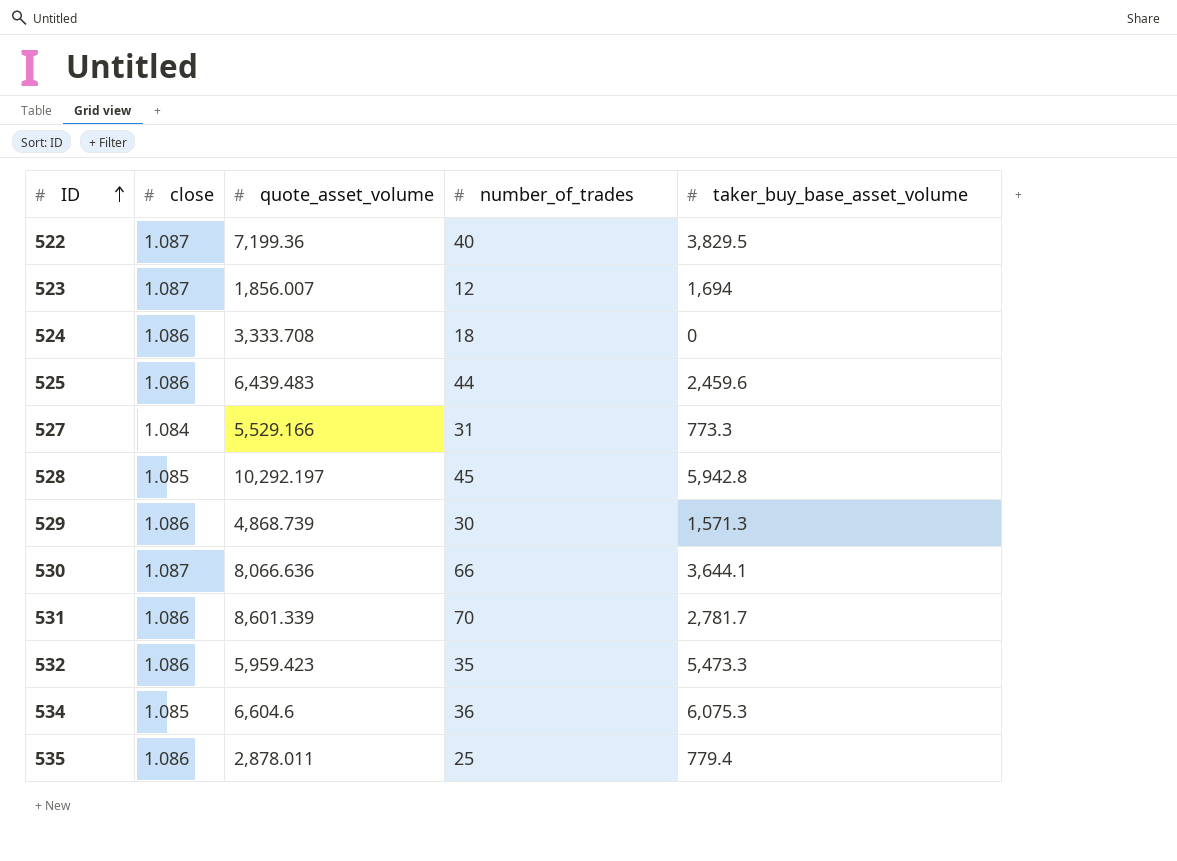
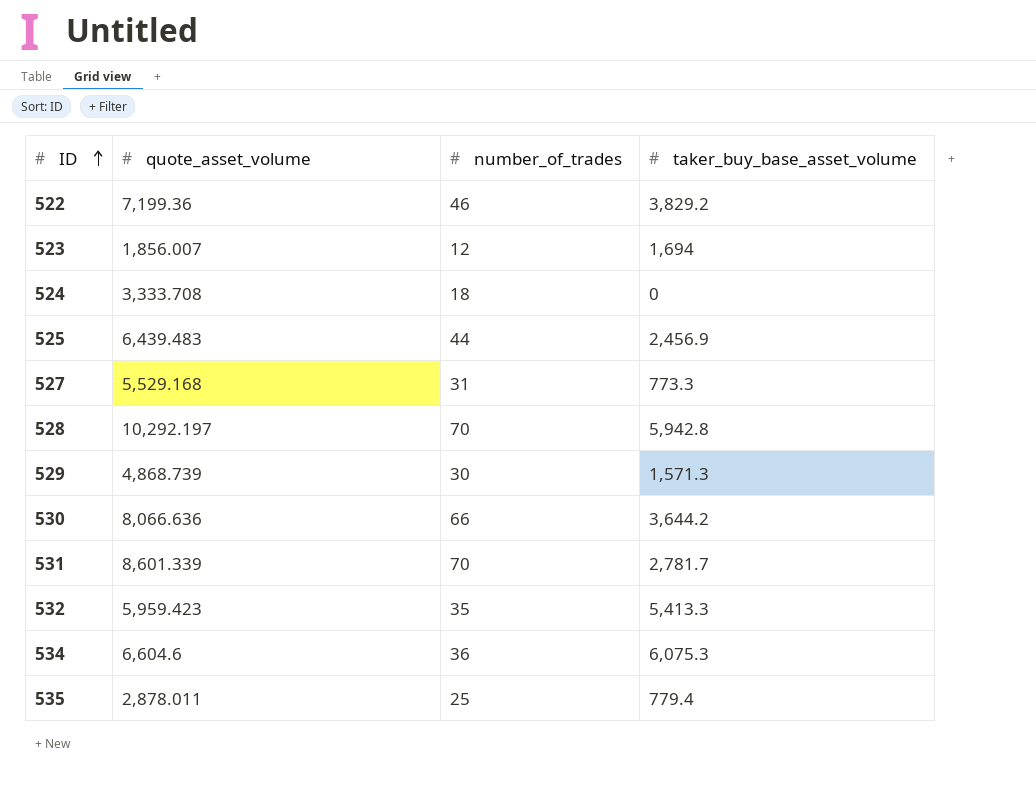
column close | position: 2 -> none
522 | number_of_trades: 40 -> 46
522 | taker_buy_base_asset_volume: 3,829.5 -> 3,829.2
525 | taker_buy_base_asset_volume: 2,459.6 -> 2,456.9
527 | quote_asset_volume: 5,529.166 -> 5,529.168
528 | number_of_trades: 45 -> 70
530 | taker_buy_base_asset_volume: 3,644.1 -> 3,644.2
532 | taker_buy_base_asset_volume: 5,473.3 -> 5,413.3

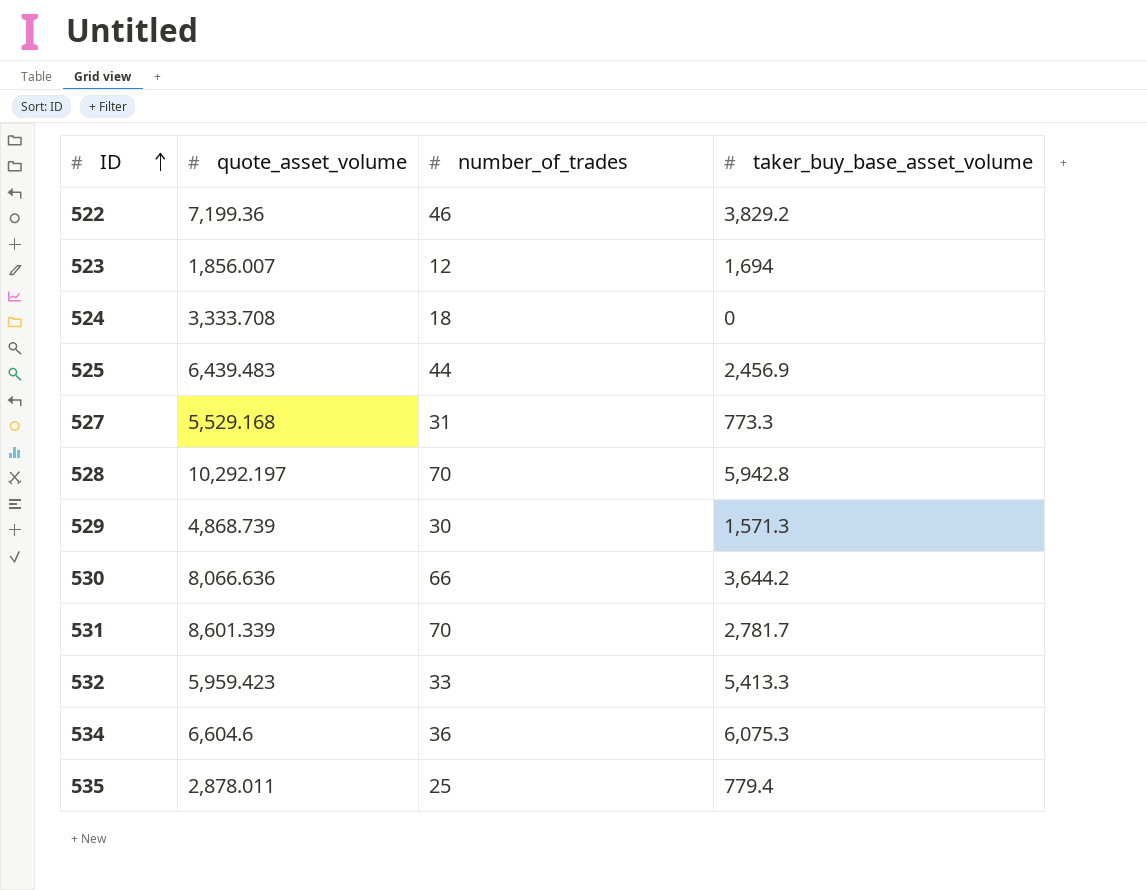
532 | number_of_trades: 35 -> 33

